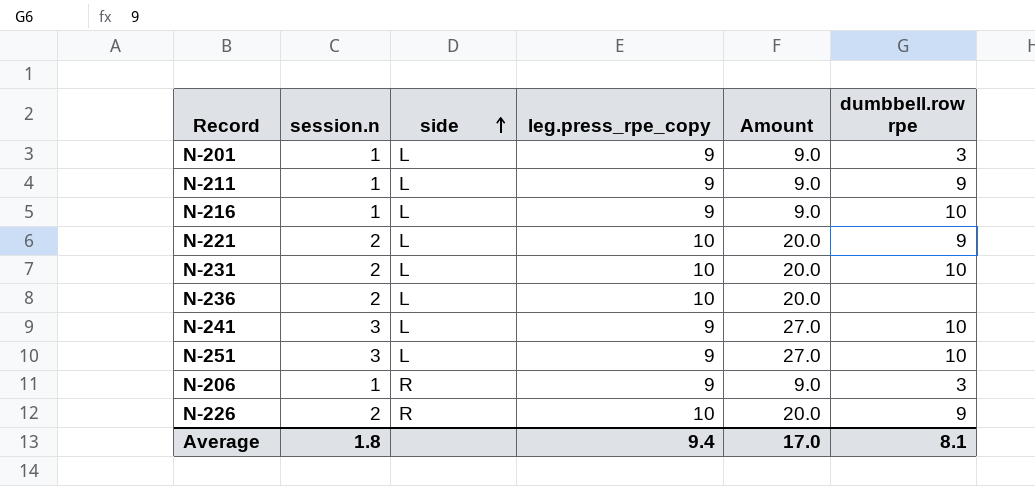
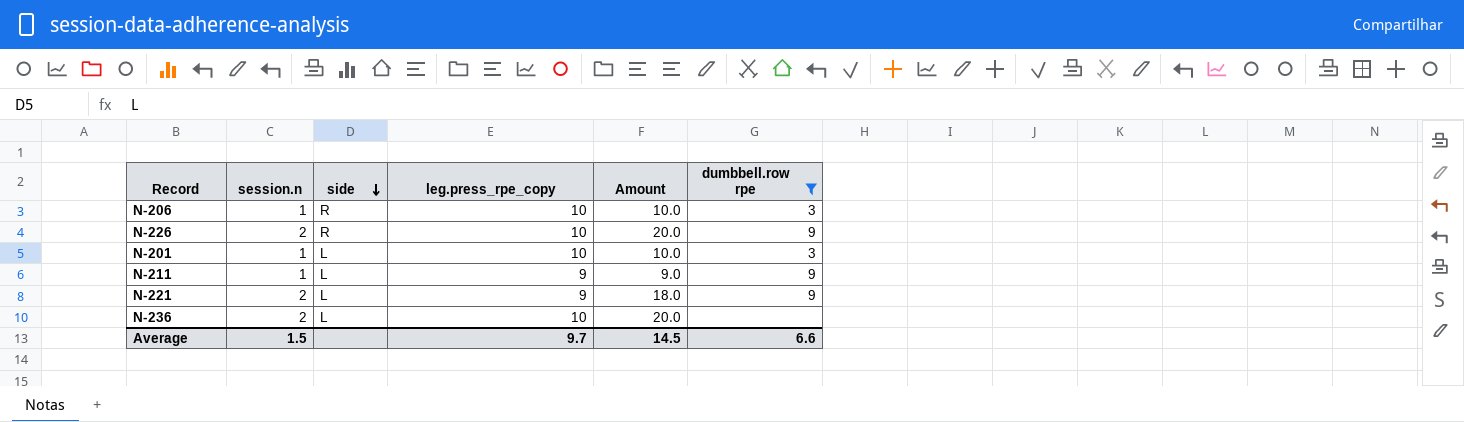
filter: none -> dumbbell.row rpe != 10
row order: side ascending -> side descending
N-206 | leg.press_rpe_copy: 9 -> 10
N-206 | Amount: 9.0 -> 10.0
N-201 | leg.press_rpe_copy: 9 -> 10
N-201 | Amount: 9.0 -> 10.0
N-221 | leg.press_rpe_copy: 10 -> 9
N-221 | Amount: 20.0 -> 18.0
Average | session.n: 1.8 -> 1.5
Average | leg.press_rpe_copy: 9.4 -> 9.7
Average | Amount: 17.0 -> 14.5
Average | dumbbell.row rpe: 8.1 -> 6.6

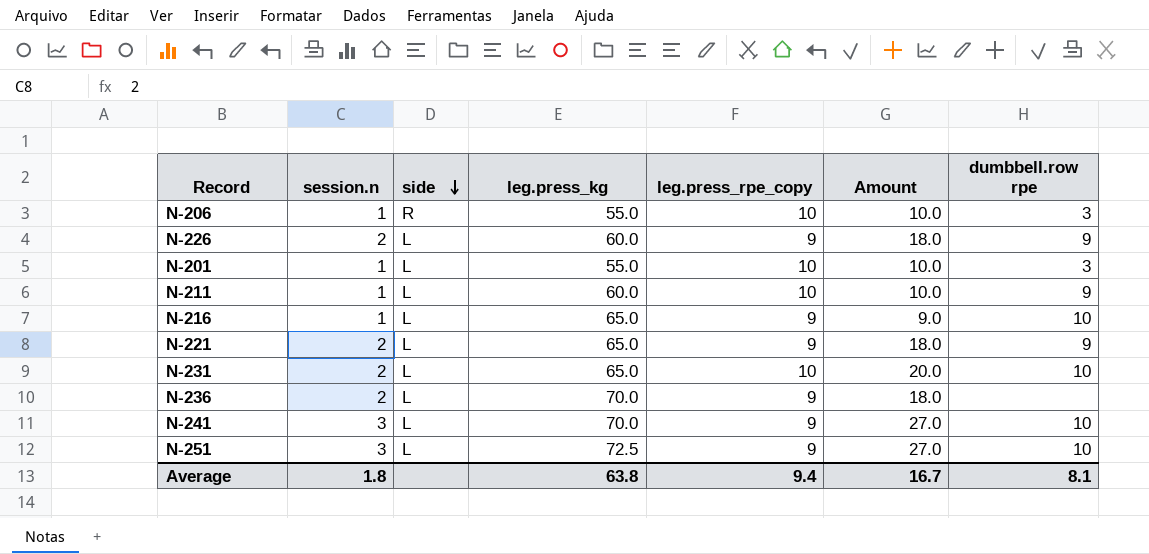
filter: dumbbell.row rpe != 10 -> none
column leg.press_kg | position: none -> 4
N-226 | side: R -> L
N-226 | leg.press_rpe_copy: 10 -> 9
N-226 | Amount: 20.0 -> 18.0
N-211 | leg.press_rpe_copy: 9 -> 10
N-211 | Amount: 9.0 -> 10.0
N-236 | leg.press_rpe_copy: 10 -> 9
N-236 | Amount: 20.0 -> 18.0
Average | session.n: 1.5 -> 1.8
Average | leg.press_rpe_copy: 9.7 -> 9.4
Average | Amount: 14.5 -> 16.7
Average | dumbbell.row rpe: 6.6 -> 8.1

